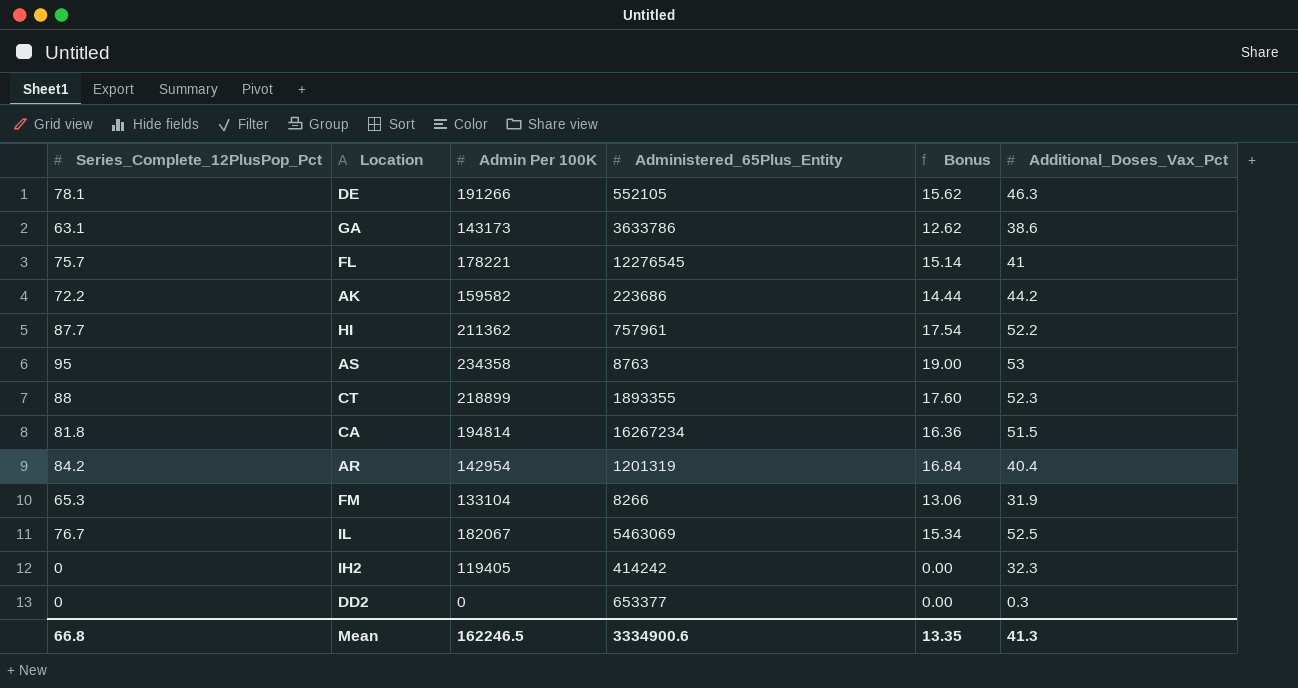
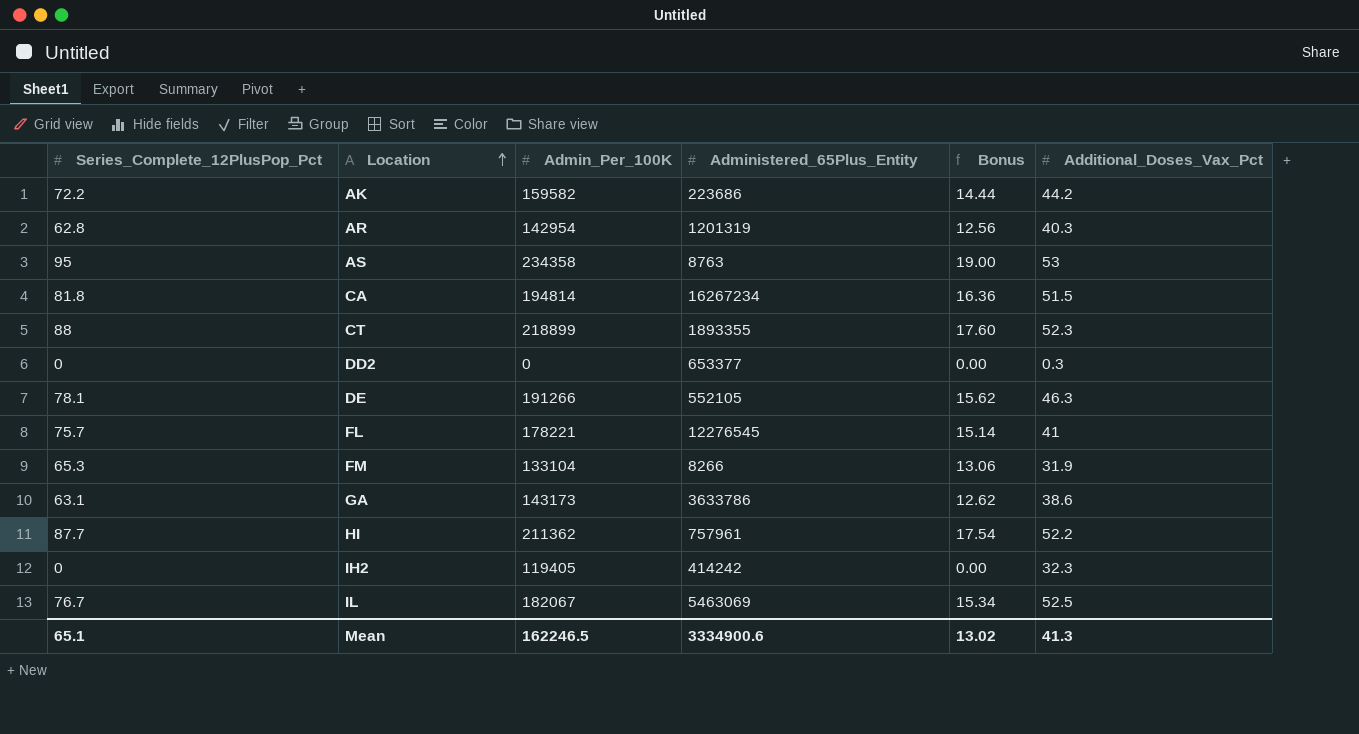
row order: none -> Location ascending
column name: Admin Per 100K -> Admin_Per_100K
AR | Series_Complete_12PlusPop_Pct: 84.2 -> 62.8
AR | Bonus: 16.84 -> 12.56
AR | Additional_Doses_Vax_Pct: 40.4 -> 40.3
Mean | Series_Complete_12PlusPop_Pct: 66.8 -> 65.1
Mean | Bonus: 13.35 -> 13.02

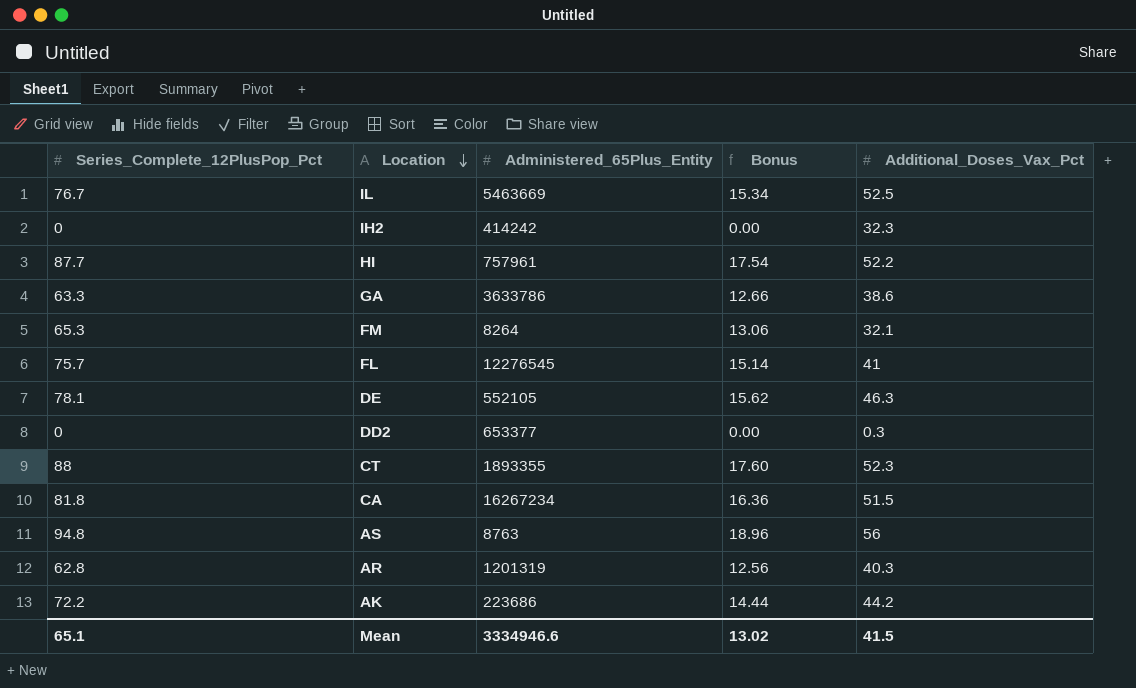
row order: Location ascending -> Location descending
column Admin_Per_100K | position: 3 -> none
IL | Administered_65Plus_Entity: 5463069 -> 5463669
GA | Series_Complete_12PlusPop_Pct: 63.1 -> 63.3
GA | Bonus: 12.62 -> 12.66
FM | Administered_65Plus_Entity: 8266 -> 8264
FM | Additional_Doses_Vax_Pct: 31.9 -> 32.1
AS | Series_Complete_12PlusPop_Pct: 95 -> 94.8
AS | Bonus: 19.00 -> 18.96
AS | Additional_Doses_Vax_Pct: 53 -> 56
Mean | Administered_65Plus_Entity: 3334900.6 -> 3334946.6
Mean | Additional_Doses_Vax_Pct: 41.3 -> 41.5

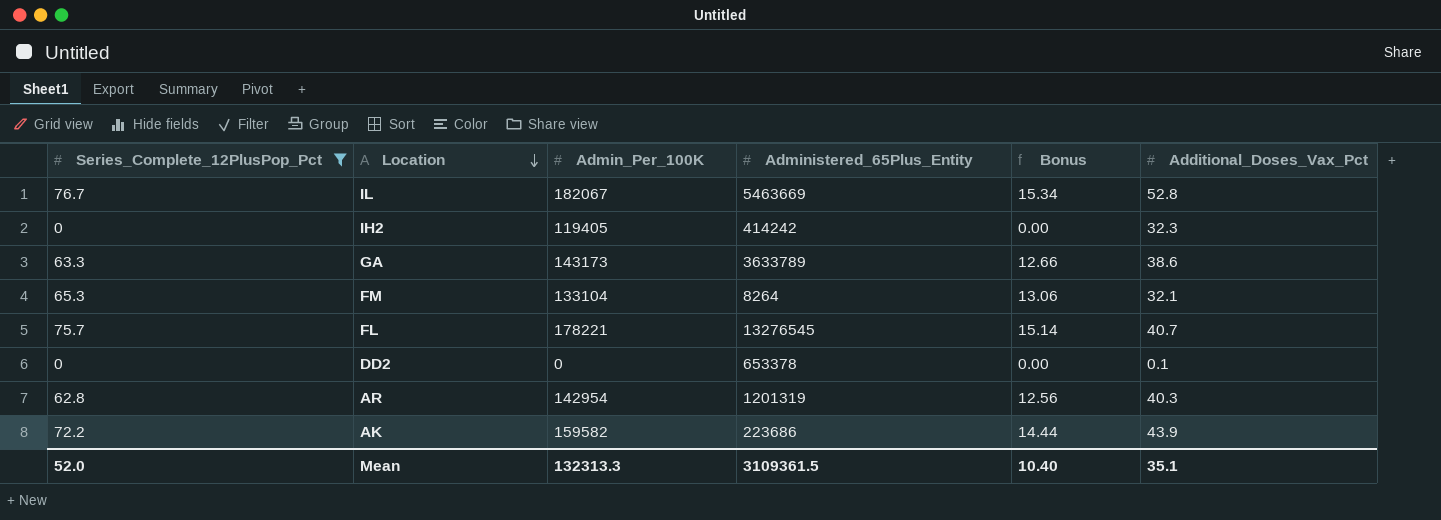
filter: none -> Series_Complete_12PlusPop_Pct <= 76.7
column Admin_Per_100K | position: none -> 3
IL | Additional_Doses_Vax_Pct: 52.5 -> 52.8
GA | Administered_65Plus_Entity: 3633786 -> 3633789
FL | Administered_65Plus_Entity: 12276545 -> 13276545
FL | Additional_Doses_Vax_Pct: 41 -> 40.7
DD2 | Administered_65Plus_Entity: 653377 -> 653378
DD2 | Additional_Doses_Vax_Pct: 0.3 -> 0.1
AK | Additional_Doses_Vax_Pct: 44.2 -> 43.9
Mean | Series_Complete_12PlusPop_Pct: 65.1 -> 52.0
Mean | Administered_65Plus_Entity: 3334946.6 -> 3109361.5
Mean | Bonus: 13.02 -> 10.40
Mean | Additional_Doses_Vax_Pct: 41.5 -> 35.1

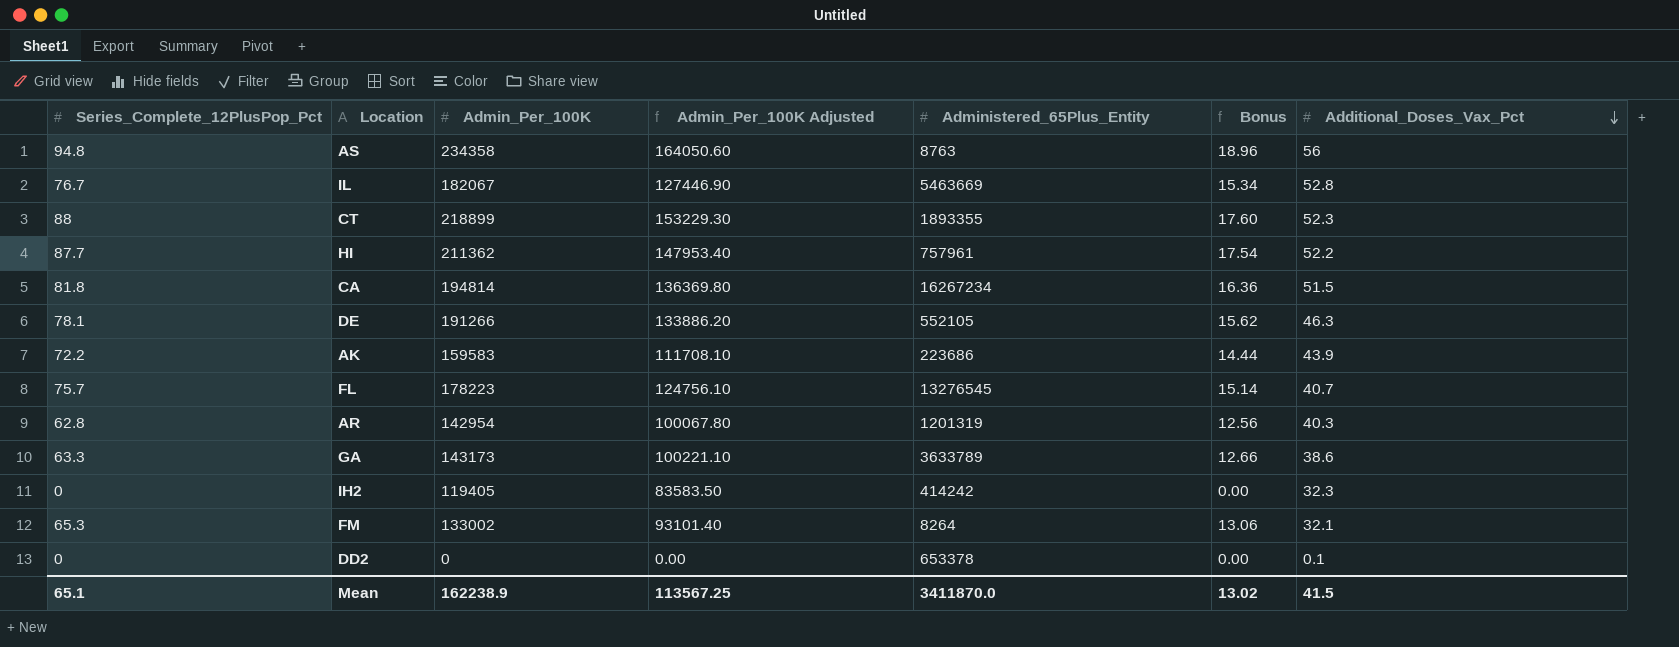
filter: Series_Complete_12PlusPop_Pct <= 76.7 -> none
row order: Location descending -> Additional_Doses_Vax_Pct descending
column Admin_Per_100K Adjusted | formula: none -> [Admin_Per_100K] * 0.7
AK | Admin_Per_100K: 159582 -> 159583
FL | Admin_Per_100K: 178221 -> 178223
FM | Admin_Per_100K: 133104 -> 133002
Mean | Series_Complete_12PlusPop_Pct: 52.0 -> 65.1
Mean | Admin_Per_100K: 132313.3 -> 162238.9
Mean | Administered_65Plus_Entity: 3109361.5 -> 3411870.0
Mean | Bonus: 10.40 -> 13.02
Mean | Additional_Doses_Vax_Pct: 35.1 -> 41.5

